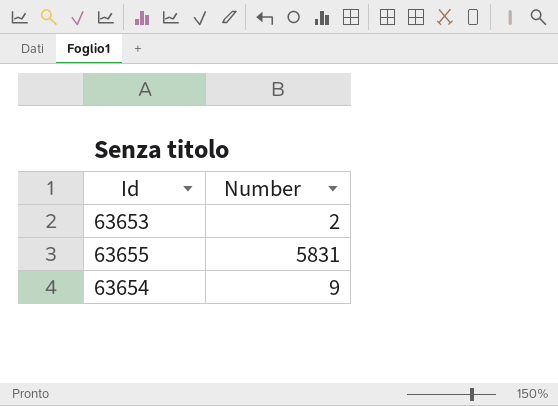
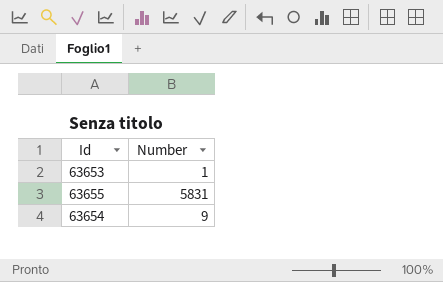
63653 | Number: 2 -> 1

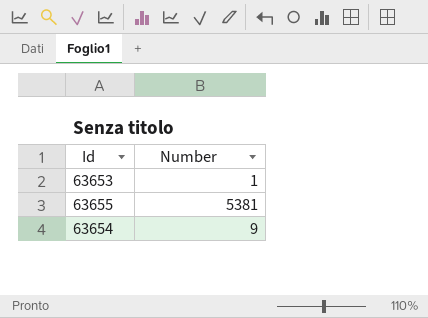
63655 | Number: 5831 -> 5381

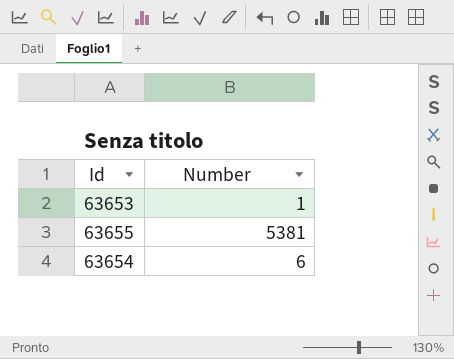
63654 | Number: 9 -> 6

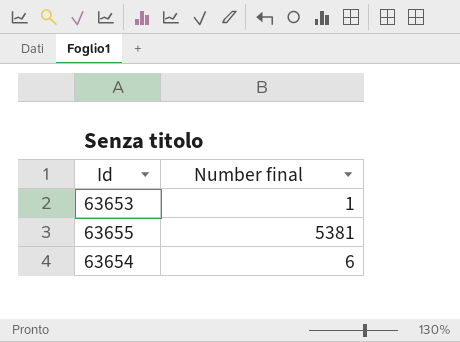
column name: Number -> Number final

